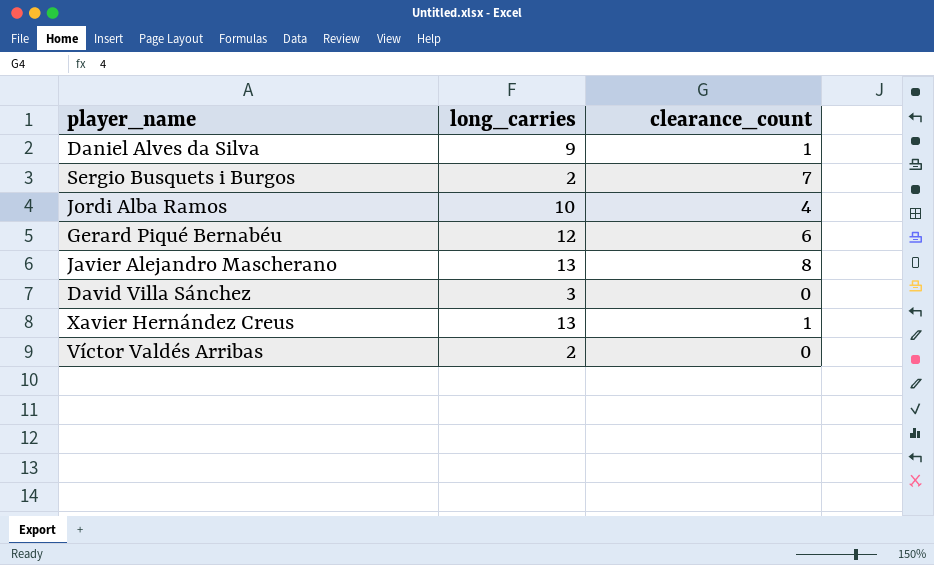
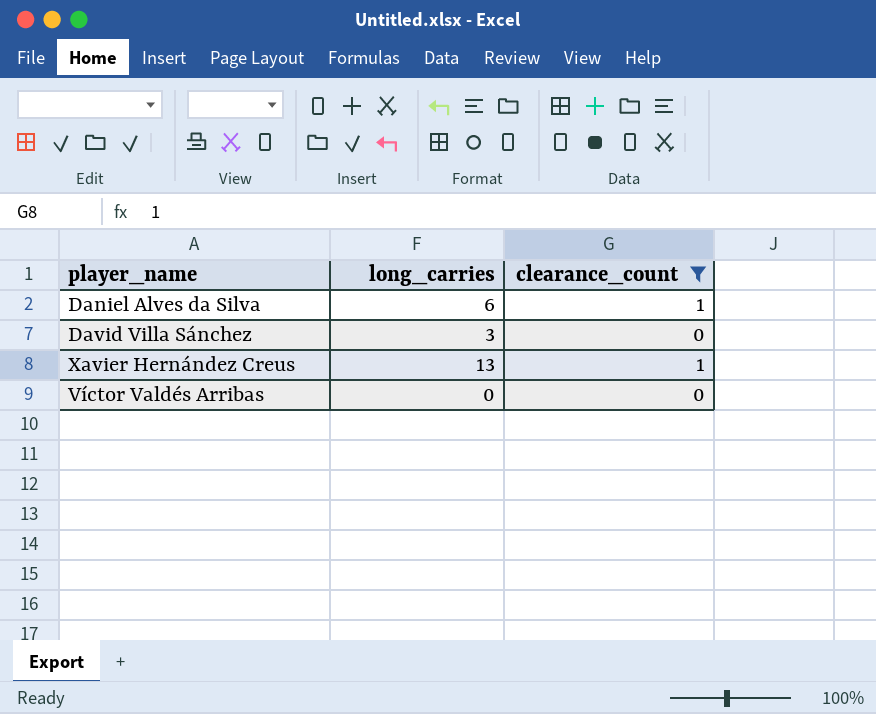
filter: none -> clearance_count <= 1
Daniel Alves da Silva | long_carries: 9 -> 6
Víctor Valdés Arribas | long_carries: 2 -> 0

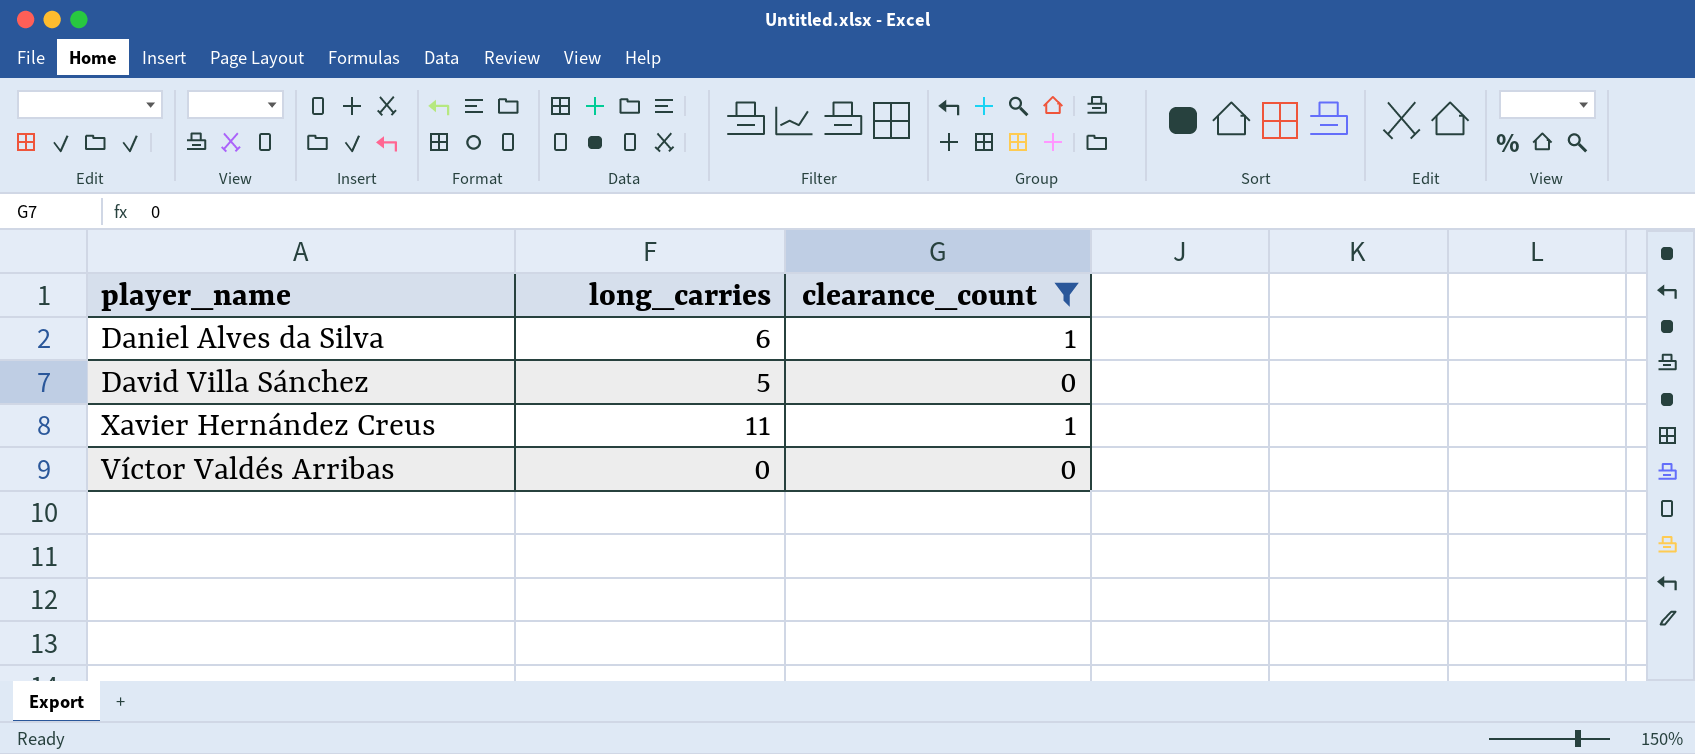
David Villa Sánchez | long_carries: 3 -> 5
Xavier Hernández Creus | long_carries: 13 -> 11

